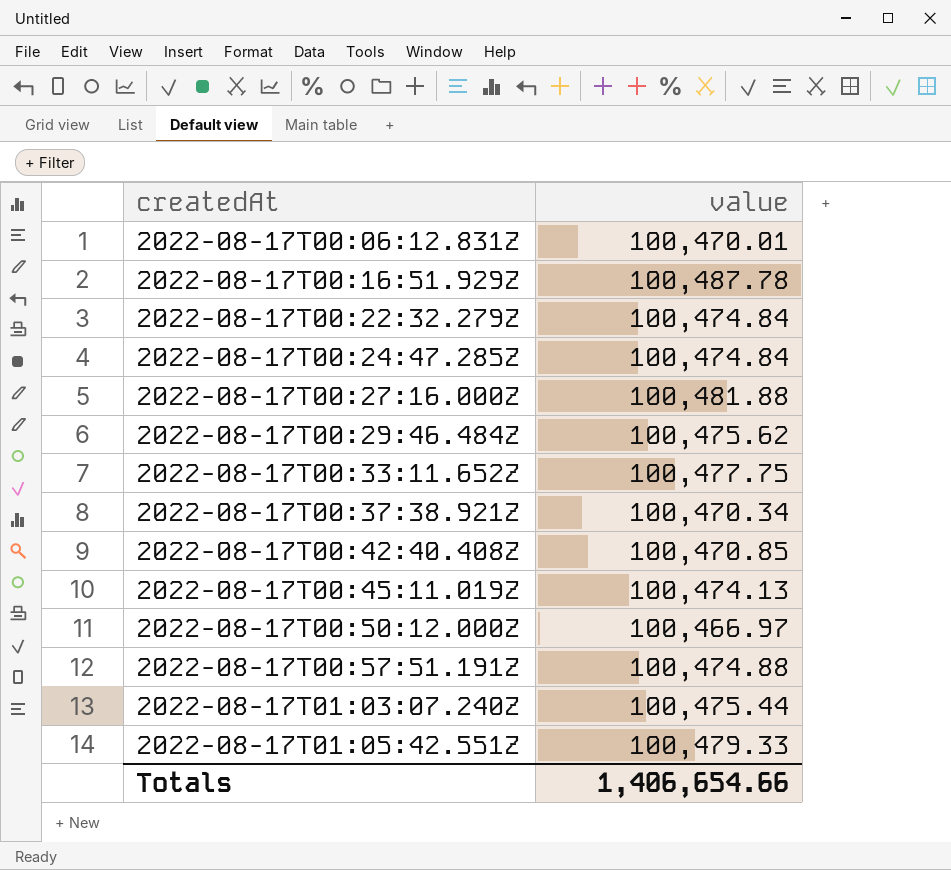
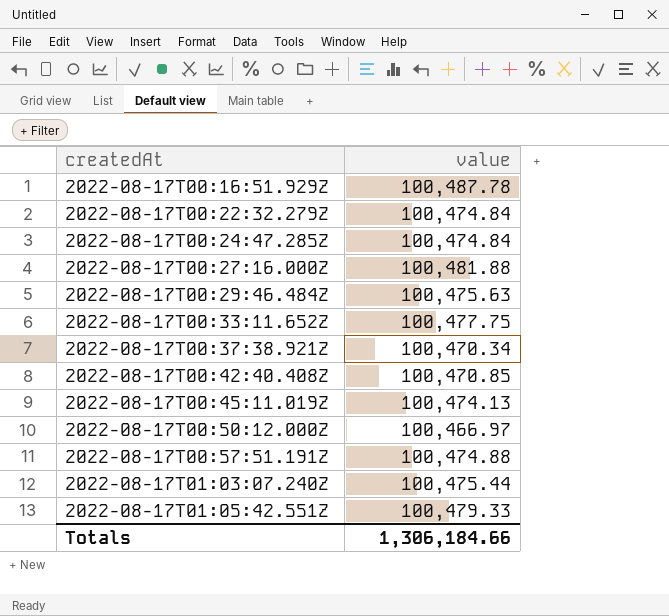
row 2022-08-17T00:06:12.831Z: 100,470.01 -> none
2022-08-17T00:29:46.484Z | value: 100,475.62 -> 100,475.63
Totals | value: 1,406,654.66 -> 1,306,184.66

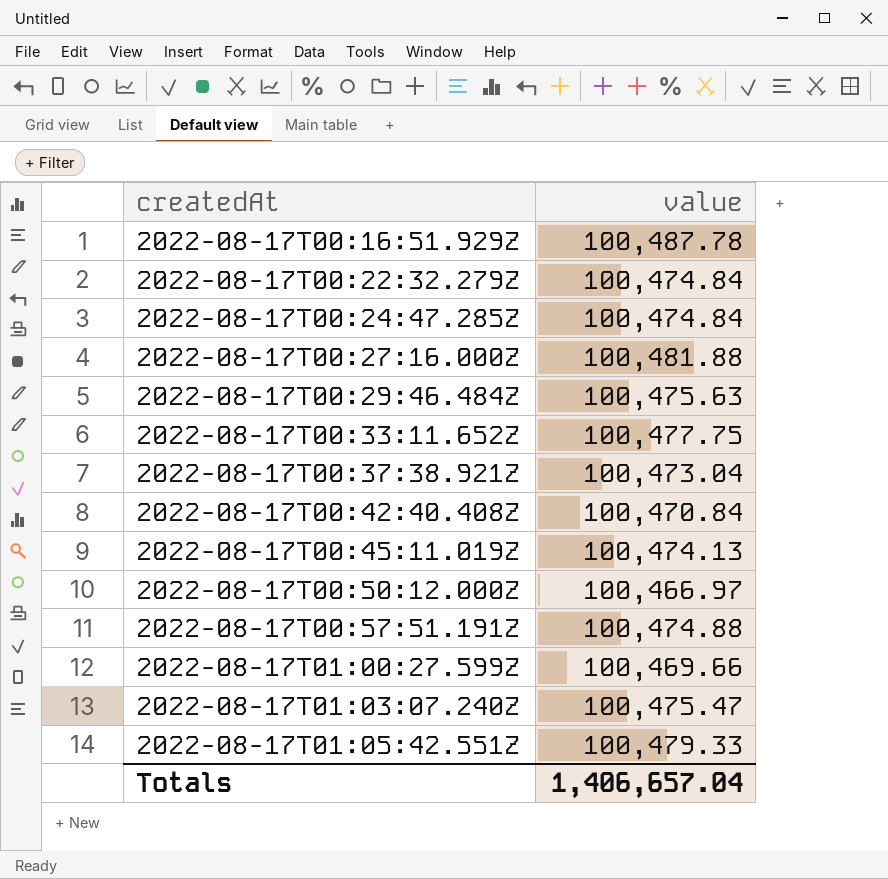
2022-08-17T00:37:38.921Z | value: 100,470.34 -> 100,473.04
2022-08-17T00:42:40.408Z | value: 100,470.85 -> 100,470.84
row 2022-08-17T01:00:27.599Z: none -> 100,469.66
2022-08-17T01:03:07.240Z | value: 100,475.44 -> 100,475.47
Totals | value: 1,306,184.66 -> 1,406,657.04

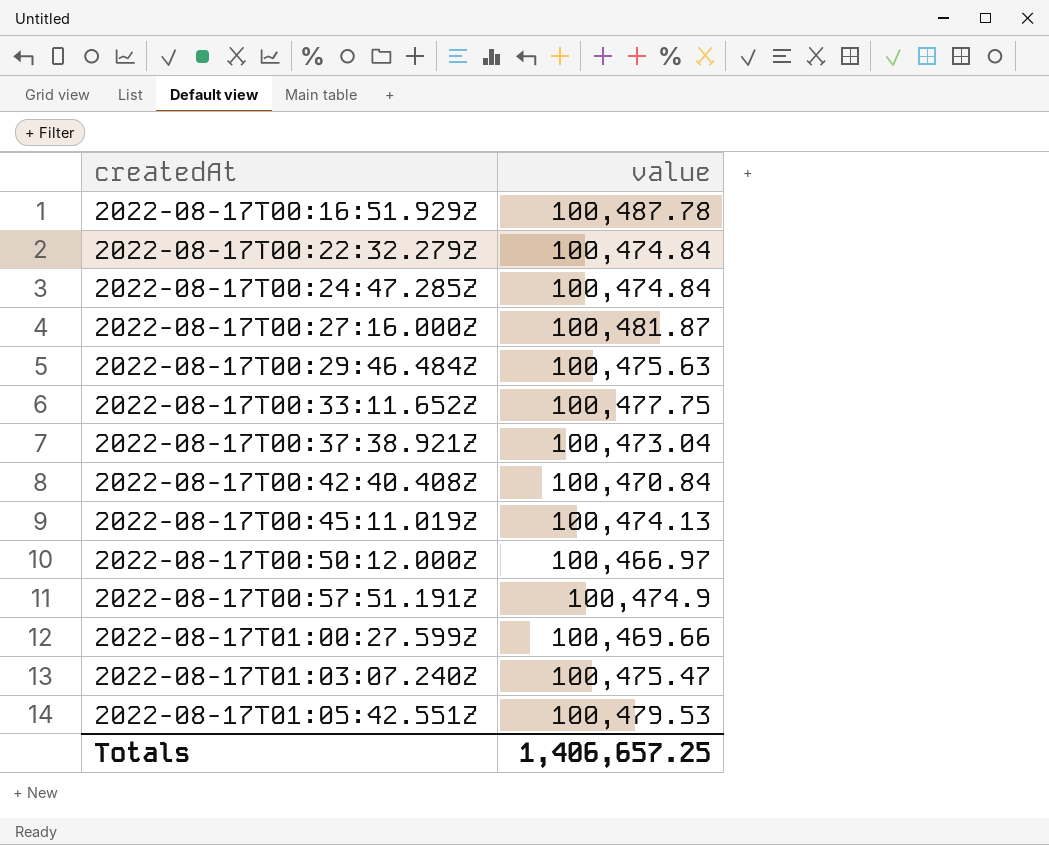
2022-08-17T00:27:16.000Z | value: 100,481.88 -> 100,481.87
2022-08-17T00:57:51.191Z | value: 100,474.88 -> 100,474.9
2022-08-17T01:05:42.551Z | value: 100,479.33 -> 100,479.53
Totals | value: 1,406,657.04 -> 1,406,657.25

